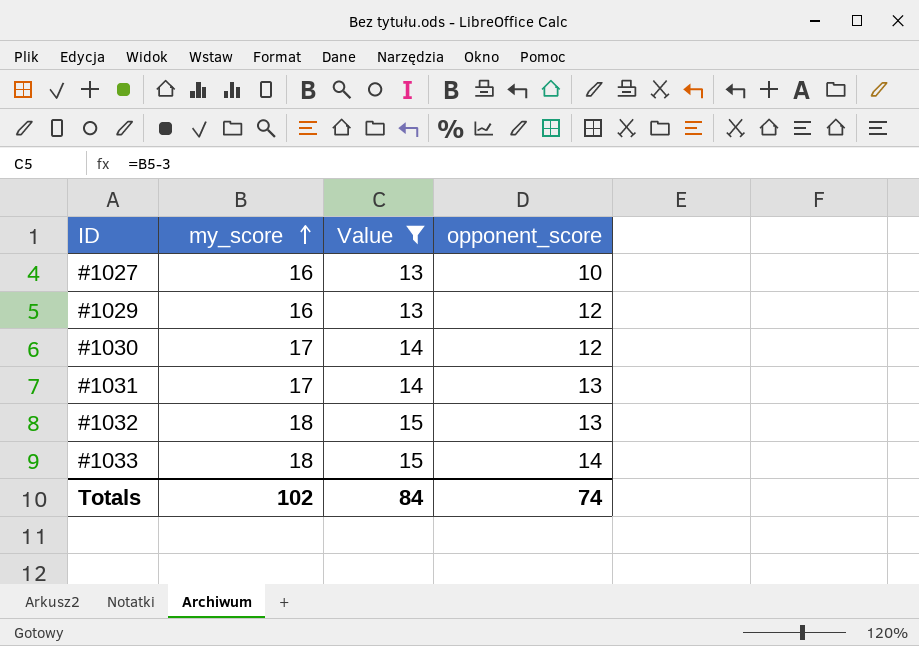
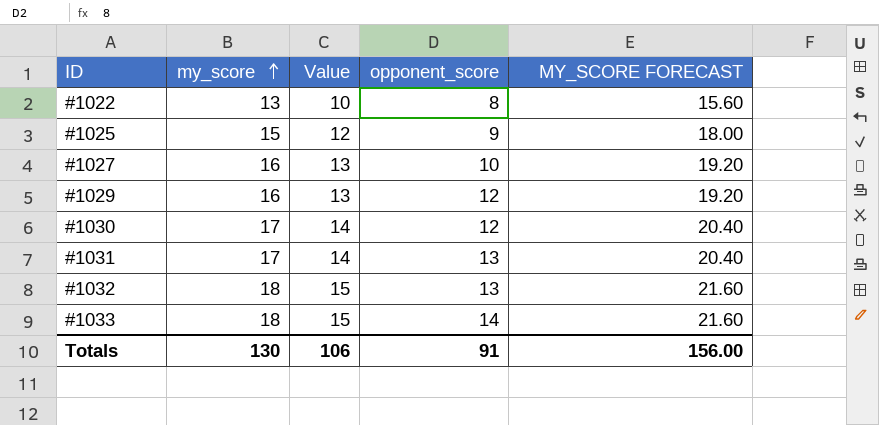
filter: Value >= 13 -> none
column MY_SCORE FORECAST | formula: none -> [my_score] * 1.2
Totals | my_score: 102 -> 130
Totals | Value: 84 -> 106
Totals | opponent_score: 74 -> 91

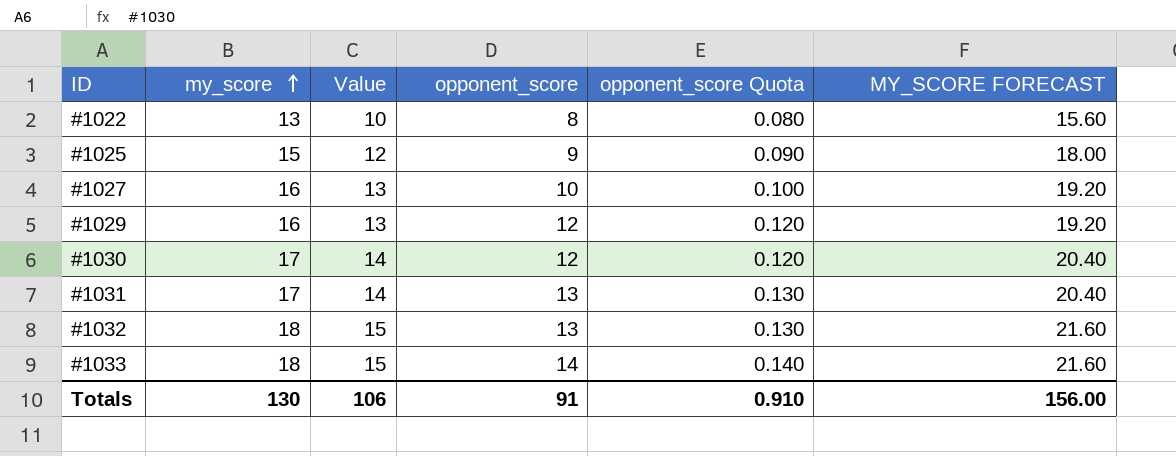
column opponent_score Quota | formula: none -> [opponent_score] * 0.01

